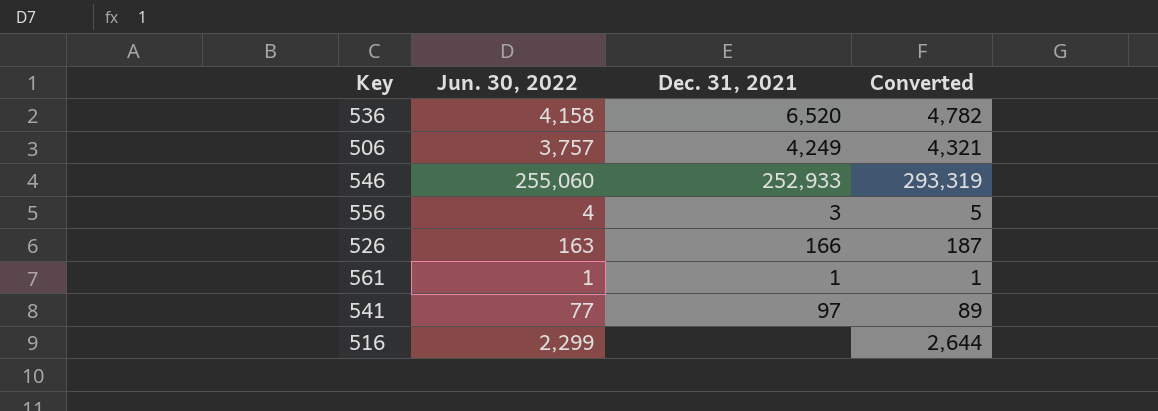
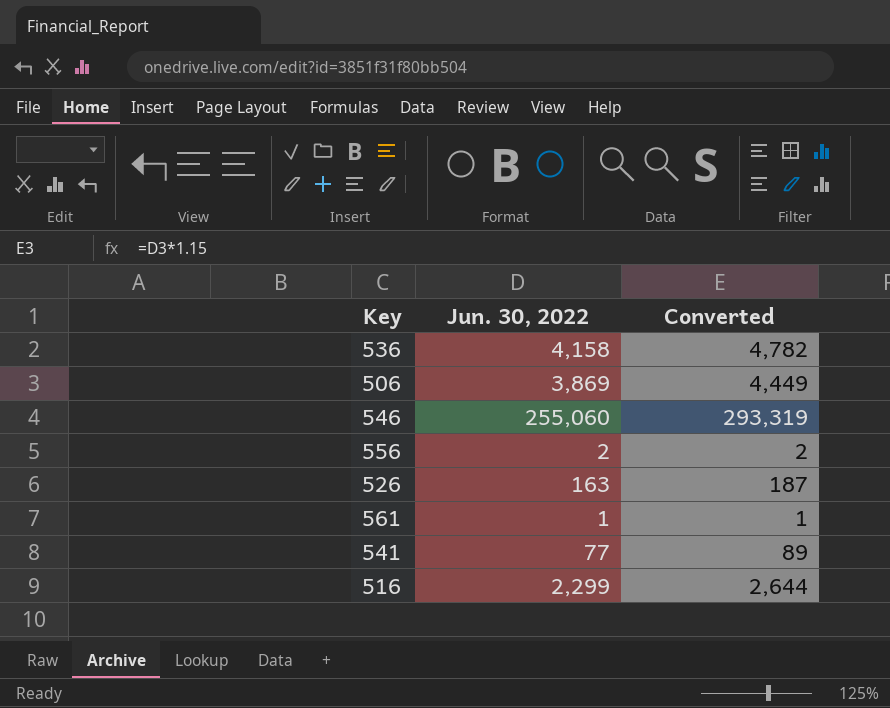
column Dec. 31, 2021 | position: 3 -> none
506 | Jun. 30, 2022: 3,757 -> 3,869
506 | Converted: 4,321 -> 4,449
556 | Jun. 30, 2022: 4 -> 2
556 | Converted: 5 -> 2

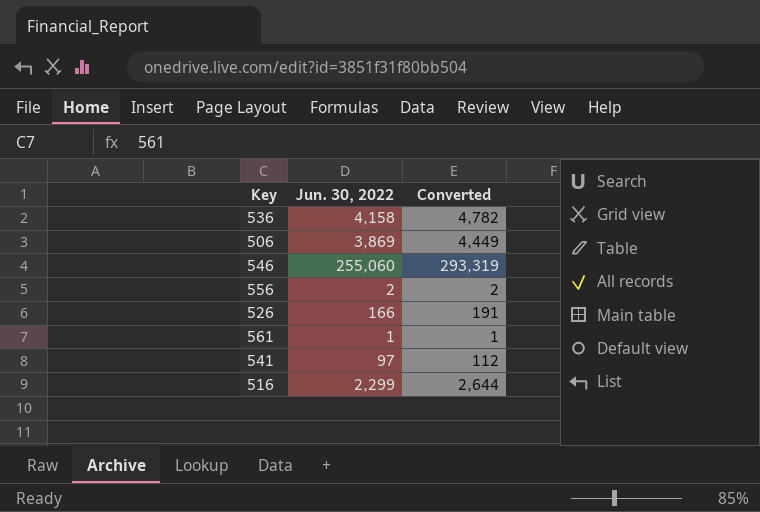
526 | Jun. 30, 2022: 163 -> 166
526 | Converted: 187 -> 191
541 | Jun. 30, 2022: 77 -> 97
541 | Converted: 89 -> 112

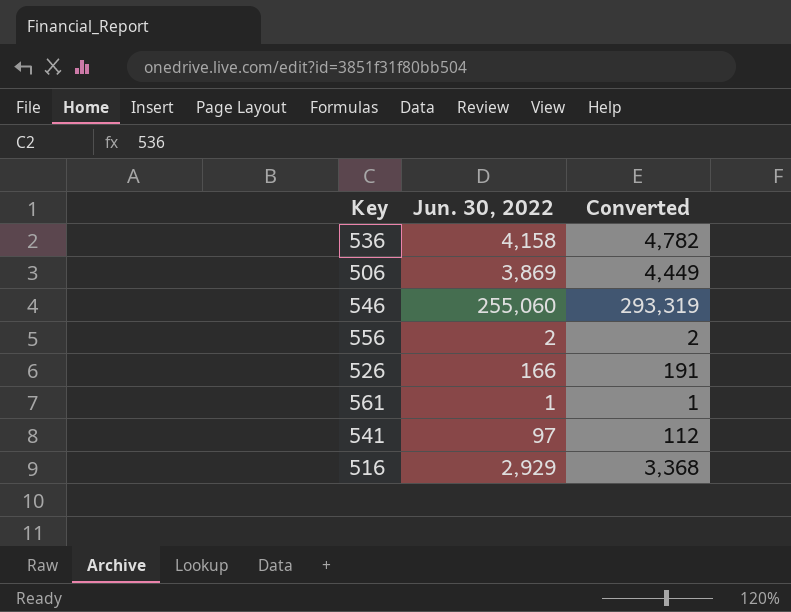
516 | Jun. 30, 2022: 2,299 -> 2,929
516 | Converted: 2,644 -> 3,368

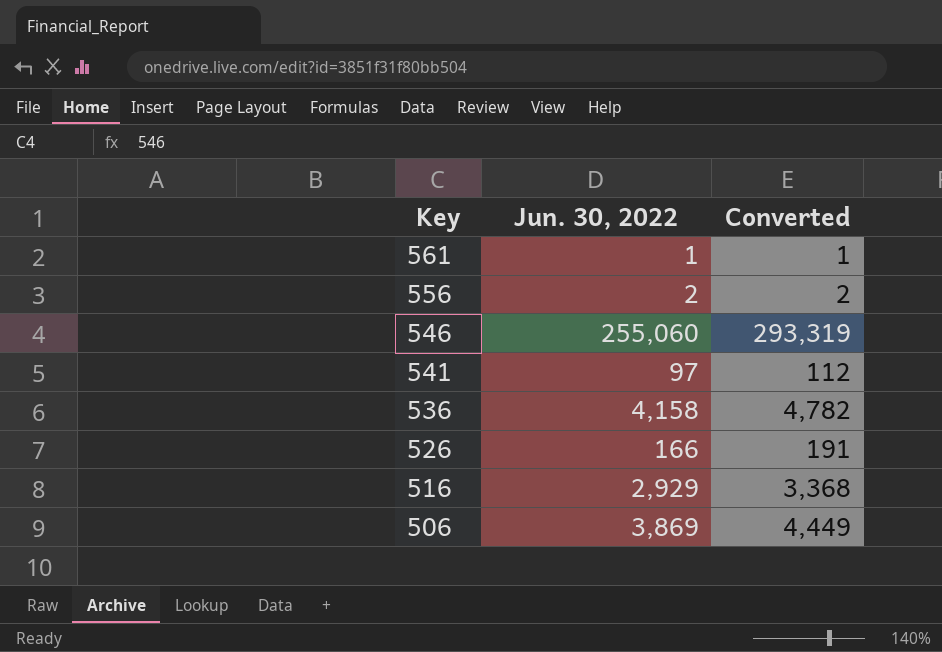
row order: none -> Key descending

